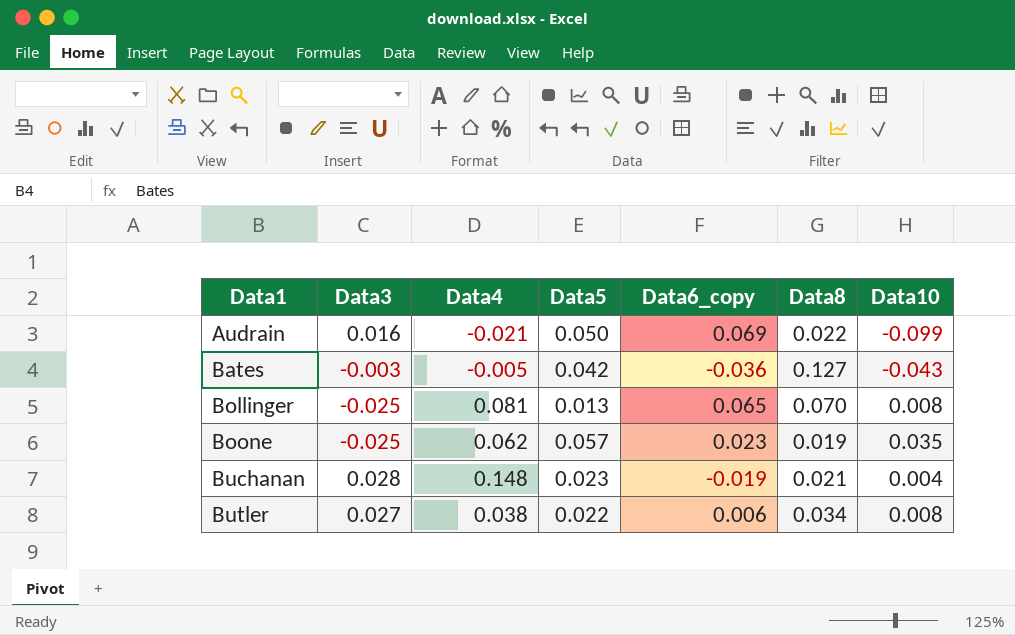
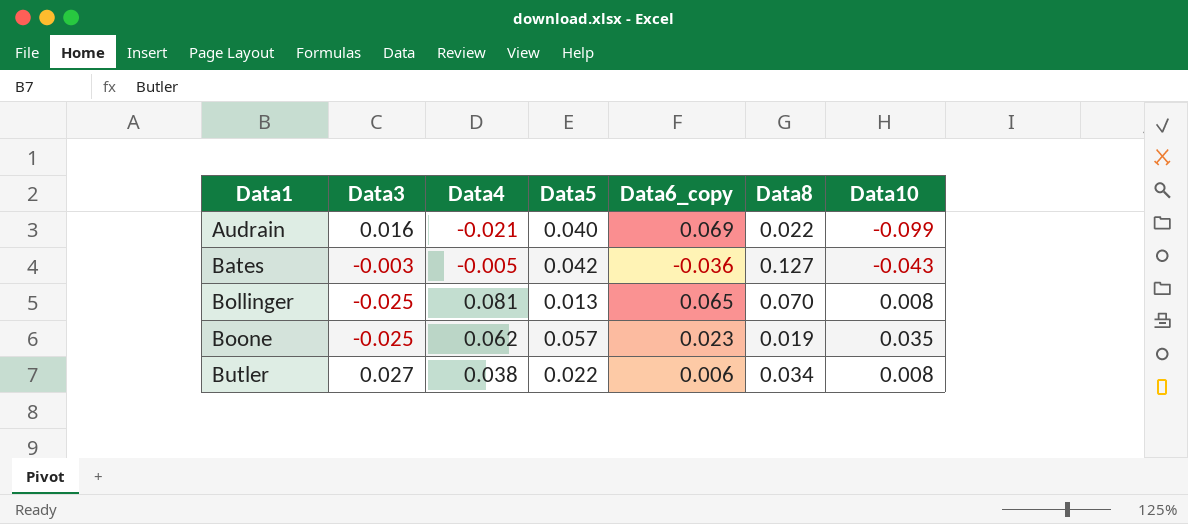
row Buchanan: 0.028 | 0.148 | 0.023 | -0.019 | 0.021 | 0.004 -> none
Audrain | Data5: 0.050 -> 0.040

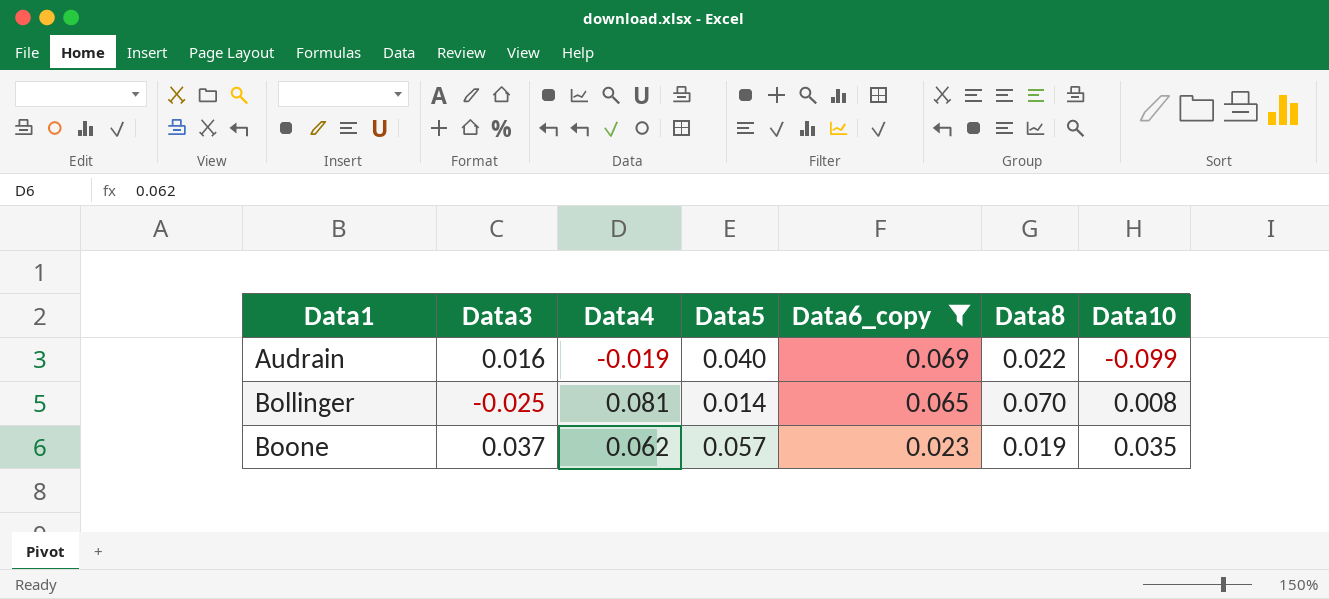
filter: none -> Data6_copy >= 0.023
Audrain | Data4: -0.021 -> -0.019
Bollinger | Data5: 0.013 -> 0.014
Boone | Data3: -0.025 -> 0.037

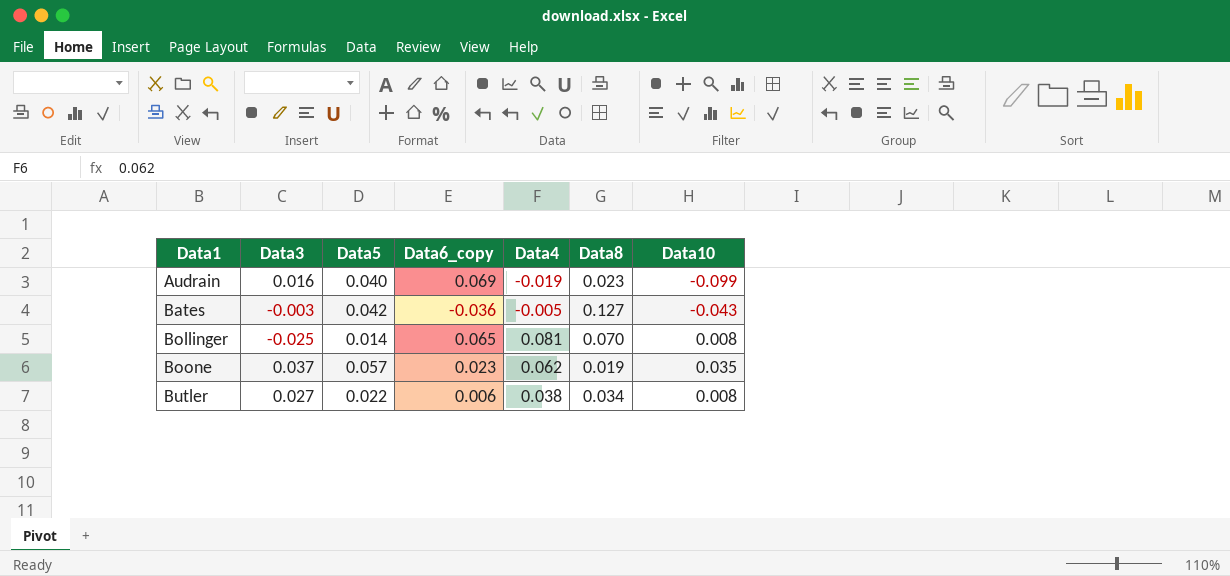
filter: Data6_copy >= 0.023 -> none
column Data4 | position: 3 -> 5
Audrain | Data8: 0.022 -> 0.023

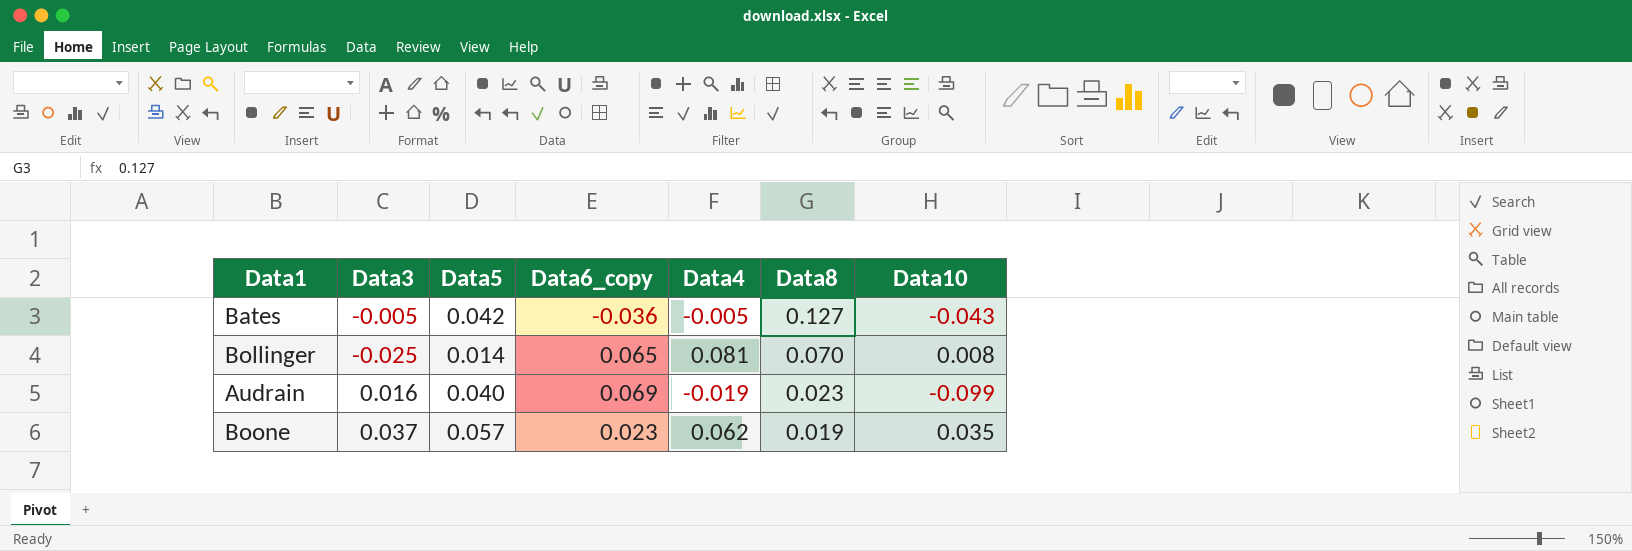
row order: Data1 ascending -> Data8 descending
row Butler: 0.027 | 0.022 | 0.006 | 0.038 | 0.034 | 0.008 -> none
Bates | Data3: -0.003 -> -0.005

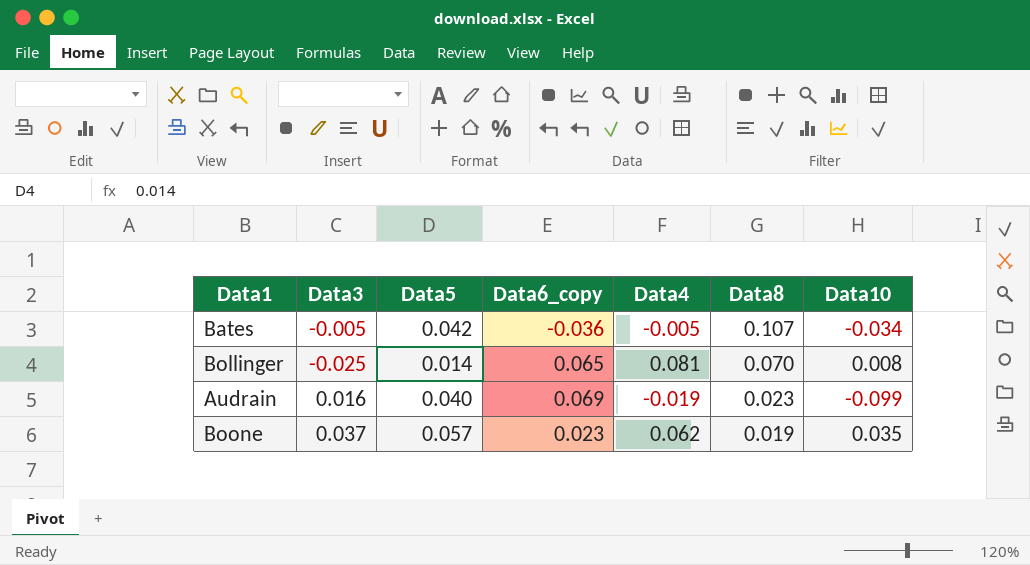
Bates | Data8: 0.127 -> 0.107
Bates | Data10: -0.043 -> -0.034

